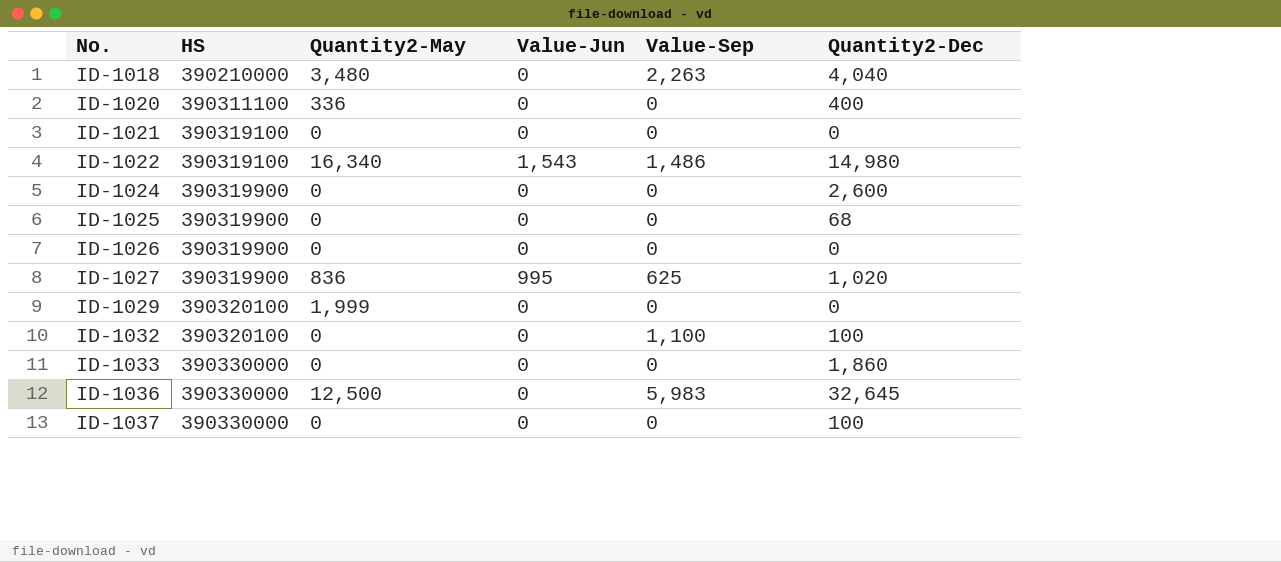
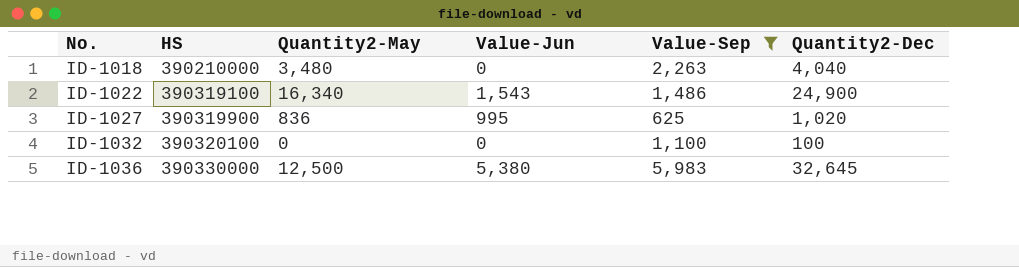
filter: none -> Value-Sep != 0
ID-1022 | Quantity2-Dec: 14,980 -> 24,900
ID-1036 | Value-Jun: 0 -> 5,380

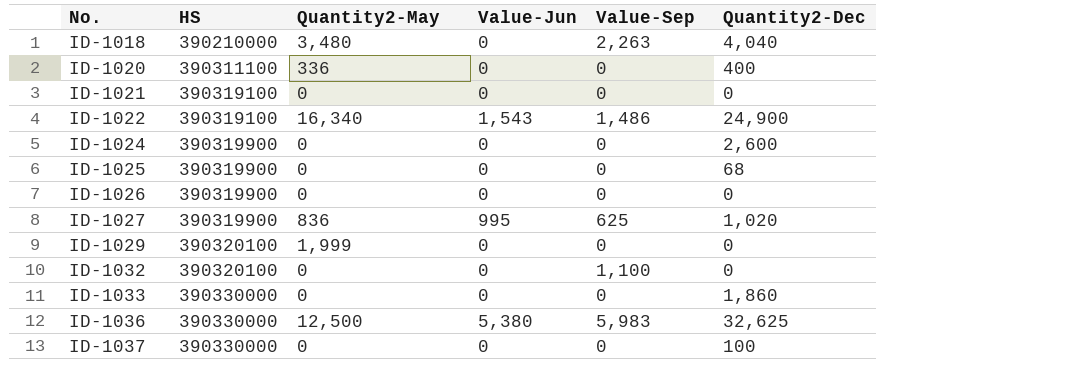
filter: Value-Sep != 0 -> none
ID-1032 | Quantity2-Dec: 100 -> 0
ID-1036 | Quantity2-Dec: 32,645 -> 32,625

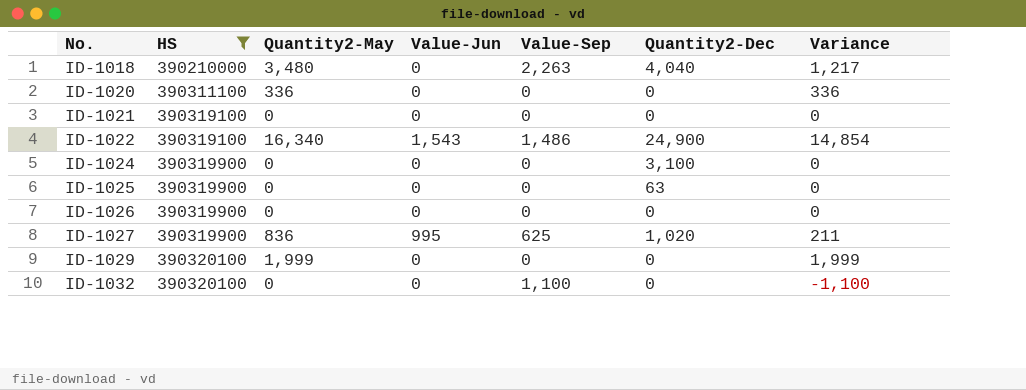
filter: none -> HS != 390330000
column Variance | formula: none -> [Quantity2-May] - [Value-Sep]
ID-1020 | Quantity2-Dec: 400 -> 0
ID-1024 | Quantity2-Dec: 2,600 -> 3,100
ID-1025 | Quantity2-Dec: 68 -> 63

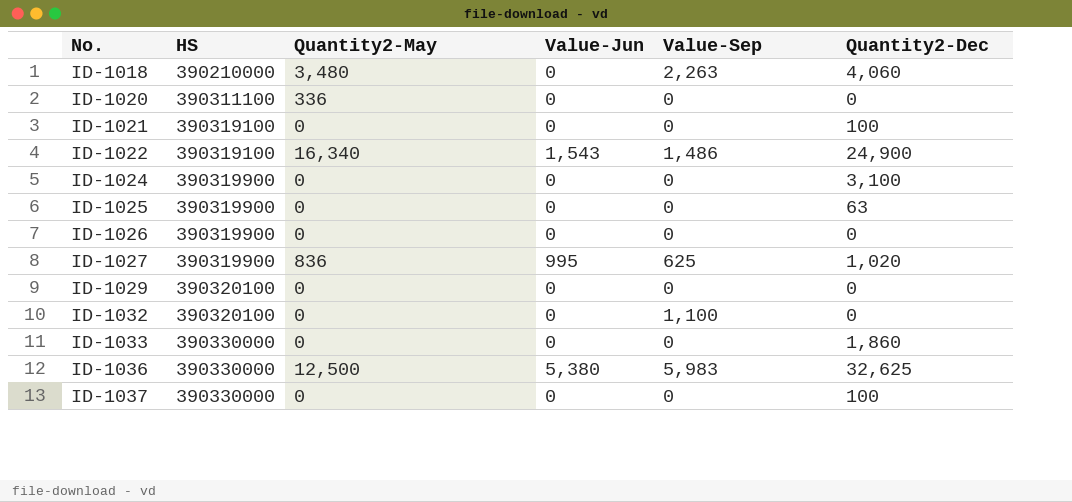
filter: HS != 390330000 -> none
column Variance | formula: [Quantity2-May] - [Value-Sep] -> none
ID-1018 | Quantity2-Dec: 4,040 -> 4,060
ID-1021 | Quantity2-Dec: 0 -> 100
ID-1029 | Quantity2-May: 1,999 -> 0

